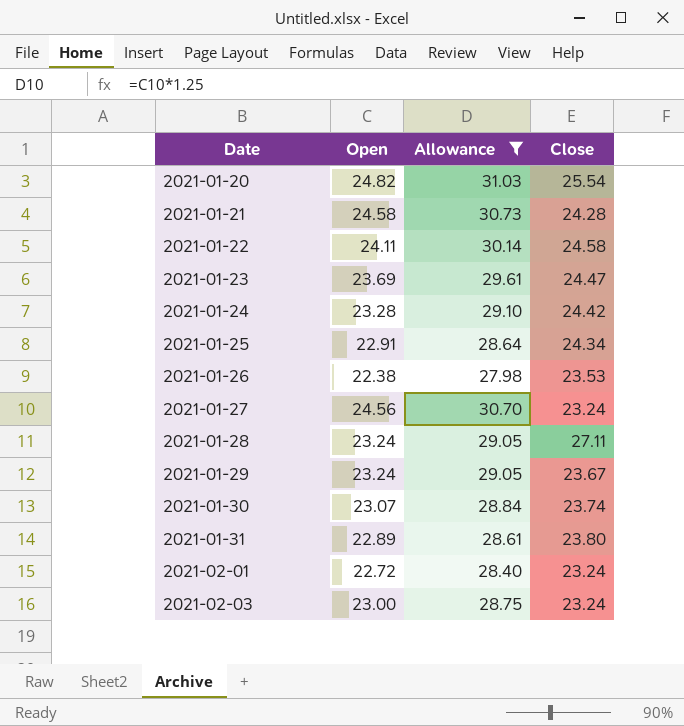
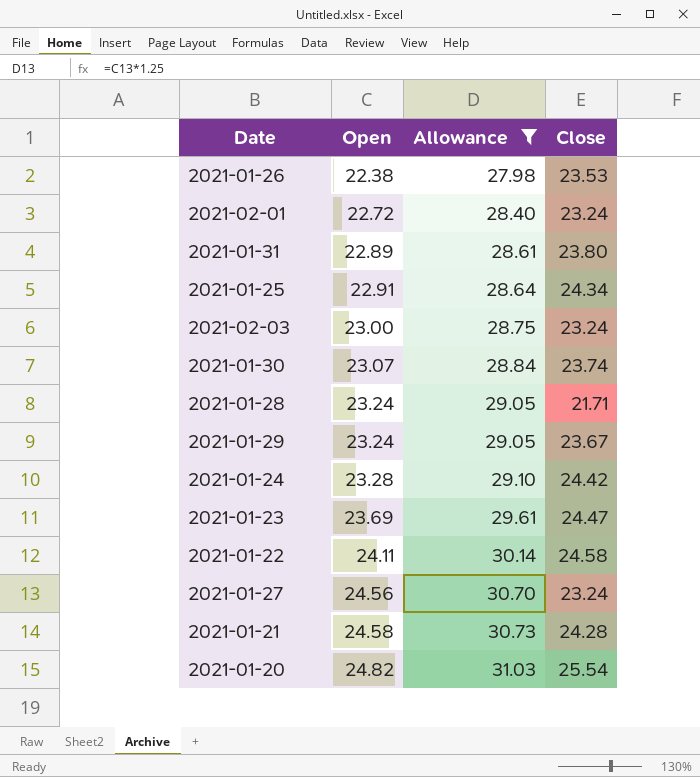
row order: Date ascending -> Open ascending
2021-01-28 | Close: 27.11 -> 21.71

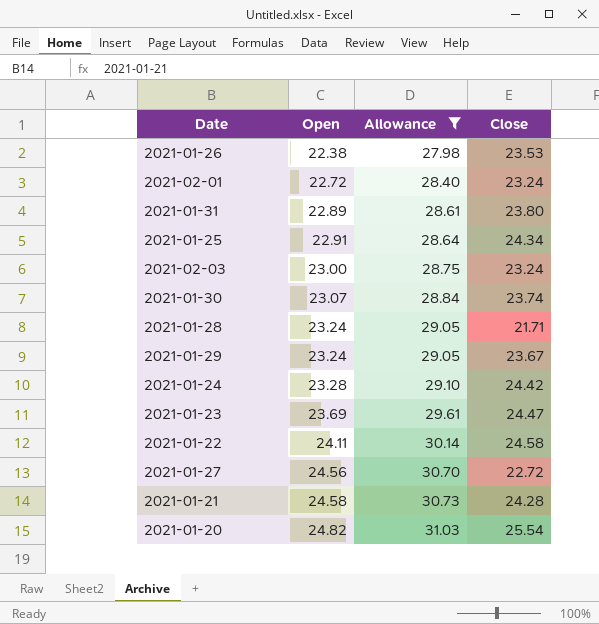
2021-01-27 | Close: 23.24 -> 22.72

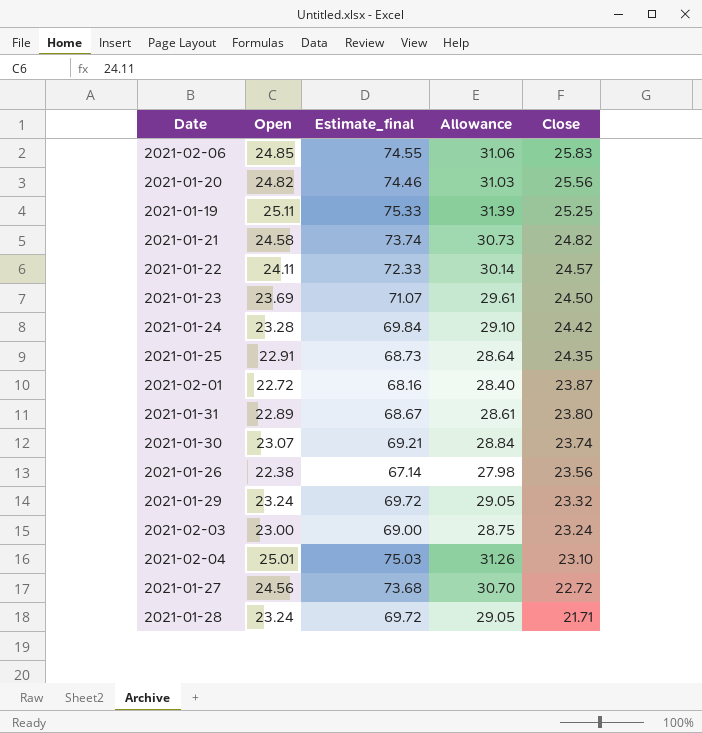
filter: Allowance <= 31.03 -> none
row order: Open ascending -> Close descending
column Estimate_final | formula: none -> [Open] * 3
2021-01-20 | Close: 25.54 -> 25.56
2021-01-21 | Close: 24.28 -> 24.82
2021-01-22 | Close: 24.58 -> 24.57
2021-01-23 | Close: 24.47 -> 24.50
2021-01-25 | Close: 24.34 -> 24.35
2021-02-01 | Close: 23.24 -> 23.87
2021-01-26 | Close: 23.53 -> 23.56
2021-01-29 | Close: 23.67 -> 23.32

